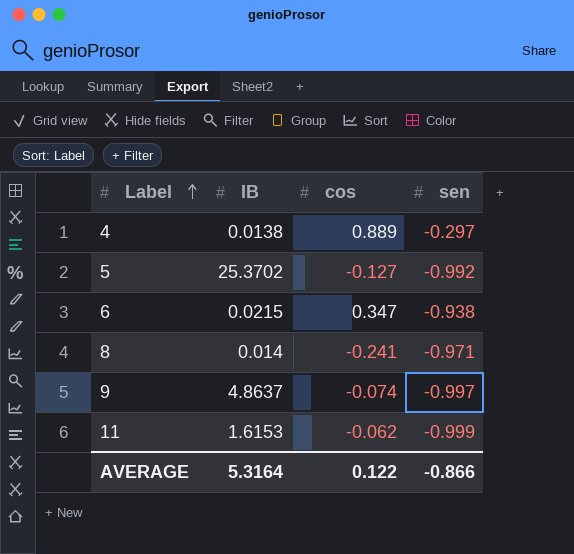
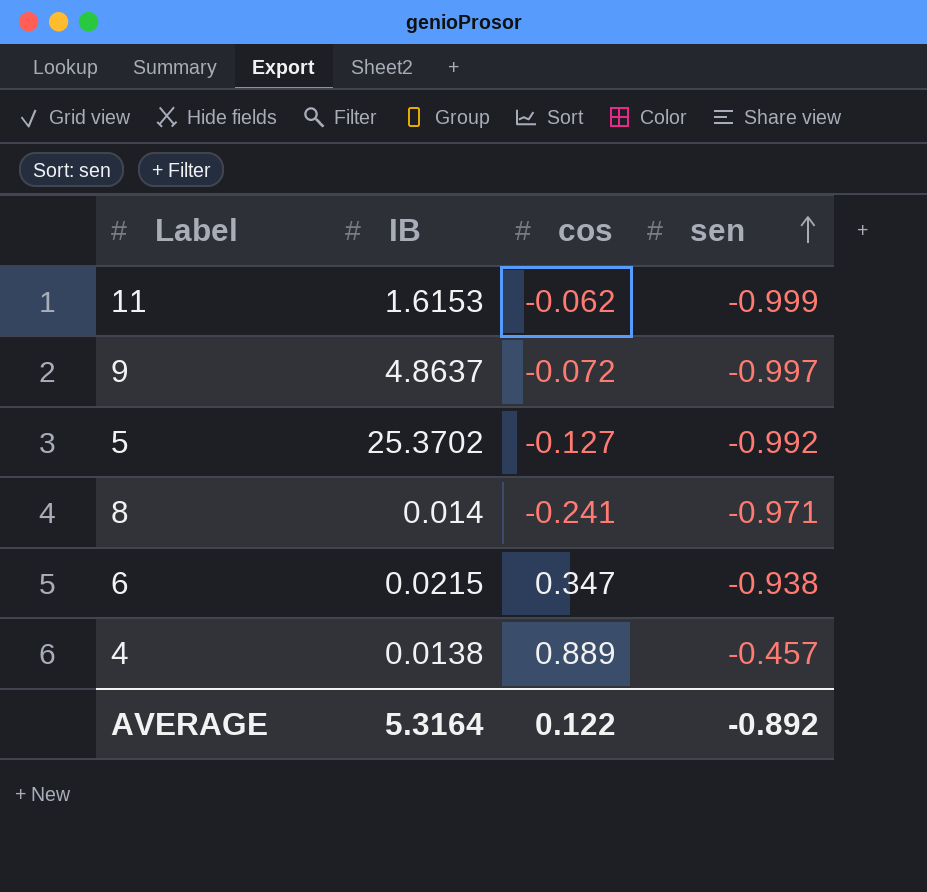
row order: Label ascending -> sen ascending
9 | cos: -0.074 -> -0.072
4 | sen: -0.297 -> -0.457
AVERAGE | sen: -0.866 -> -0.892

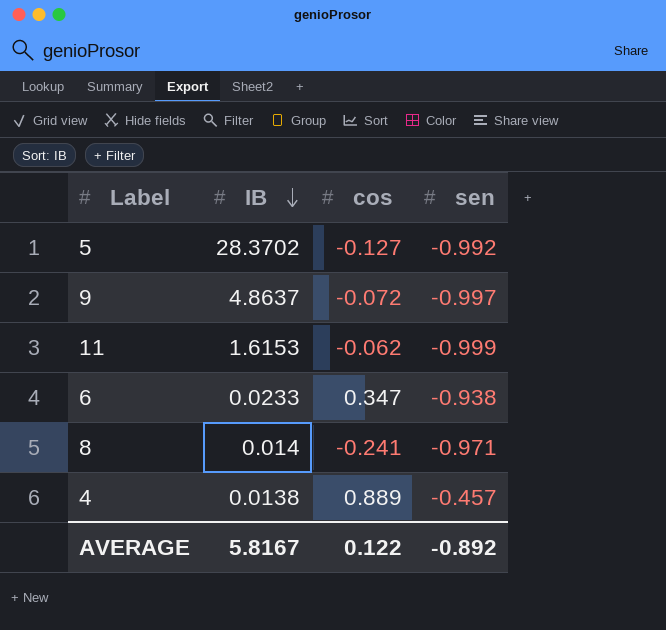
row order: sen ascending -> IB descending
5 | IB: 25.3702 -> 28.3702
6 | IB: 0.0215 -> 0.0233
AVERAGE | IB: 5.3164 -> 5.8167

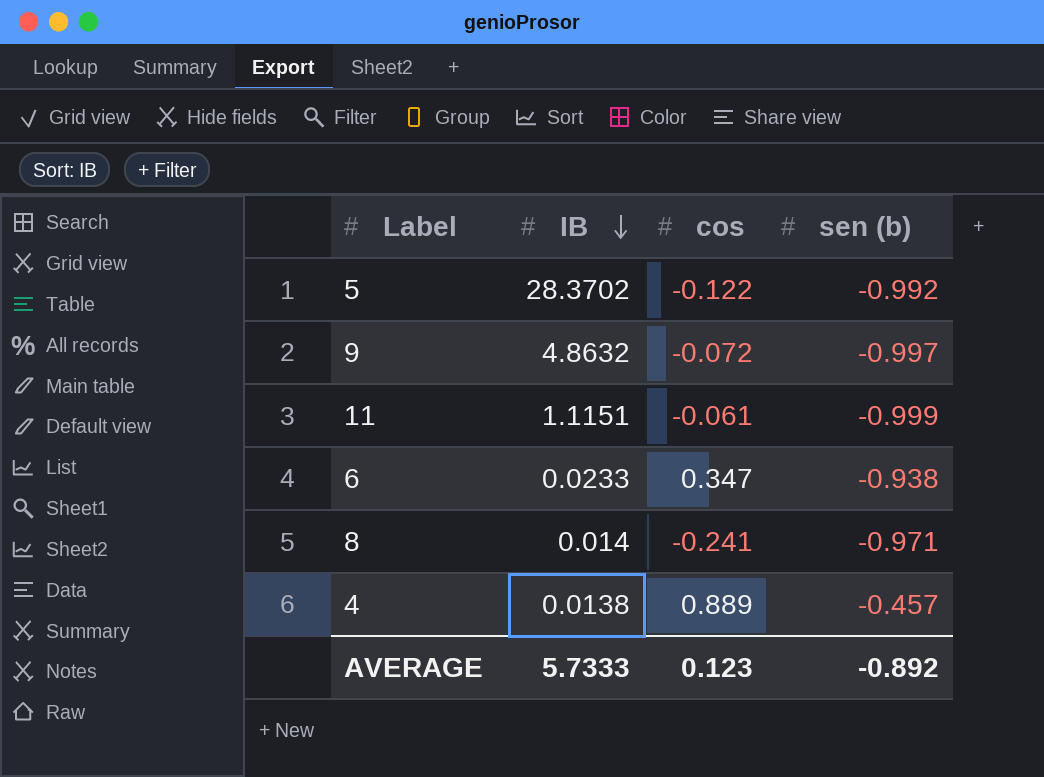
column name: sen -> sen (b)
5 | cos: -0.127 -> -0.122
9 | IB: 4.8637 -> 4.8632
11 | IB: 1.6153 -> 1.1151
11 | cos: -0.062 -> -0.061
AVERAGE | IB: 5.8167 -> 5.7333
AVERAGE | cos: 0.122 -> 0.123

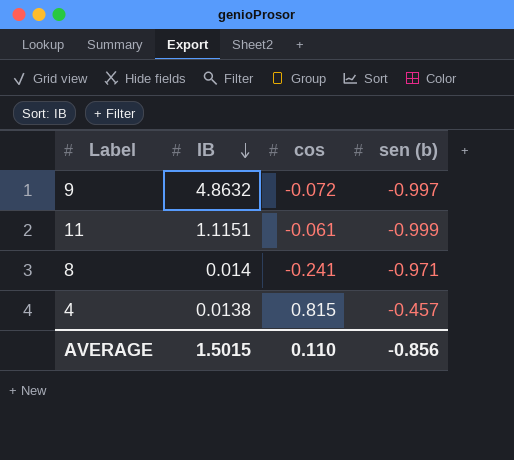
row 5: 28.3702 | -0.122 | -0.992 -> none
row 6: 0.0233 | 0.347 | -0.938 -> none
4 | cos: 0.889 -> 0.815
AVERAGE | IB: 5.7333 -> 1.5015
AVERAGE | cos: 0.123 -> 0.110
AVERAGE | sen (b): -0.892 -> -0.856

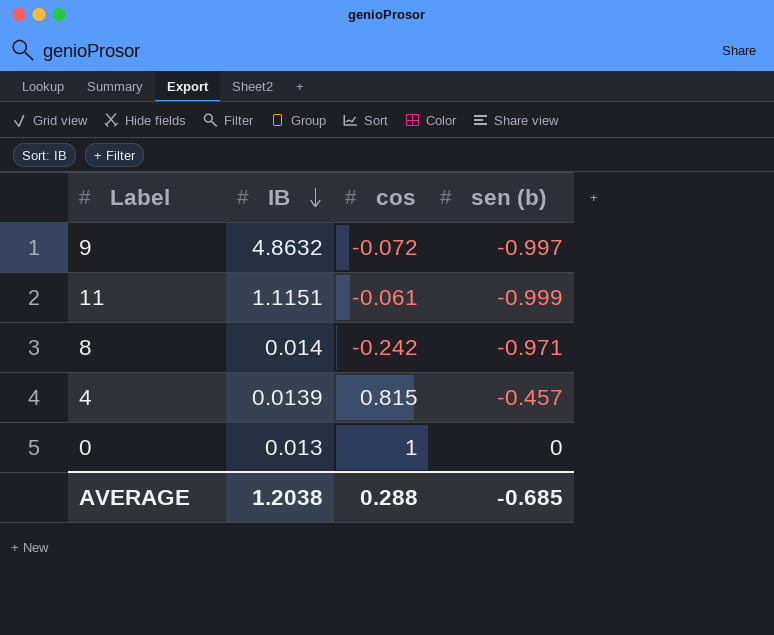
8 | cos: -0.241 -> -0.242
4 | IB: 0.0138 -> 0.0139
row 0: none -> 0.013 | 1 | 0
AVERAGE | IB: 1.5015 -> 1.2038
AVERAGE | cos: 0.110 -> 0.288
AVERAGE | sen (b): -0.856 -> -0.685

